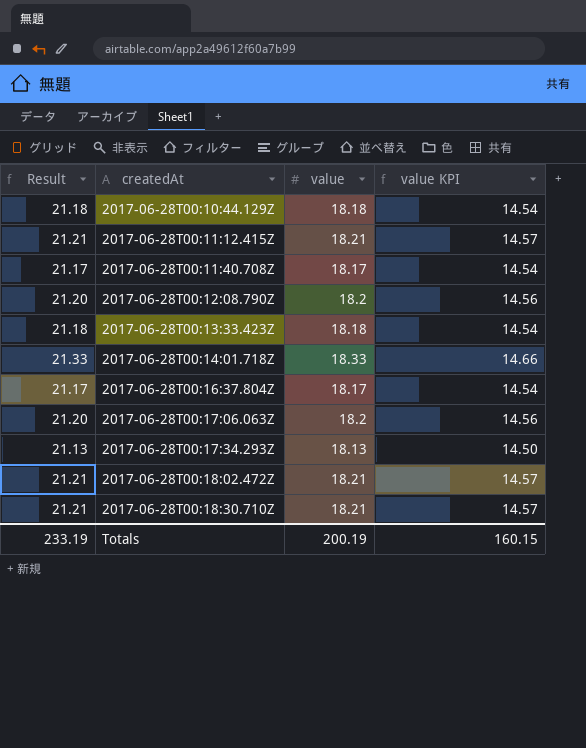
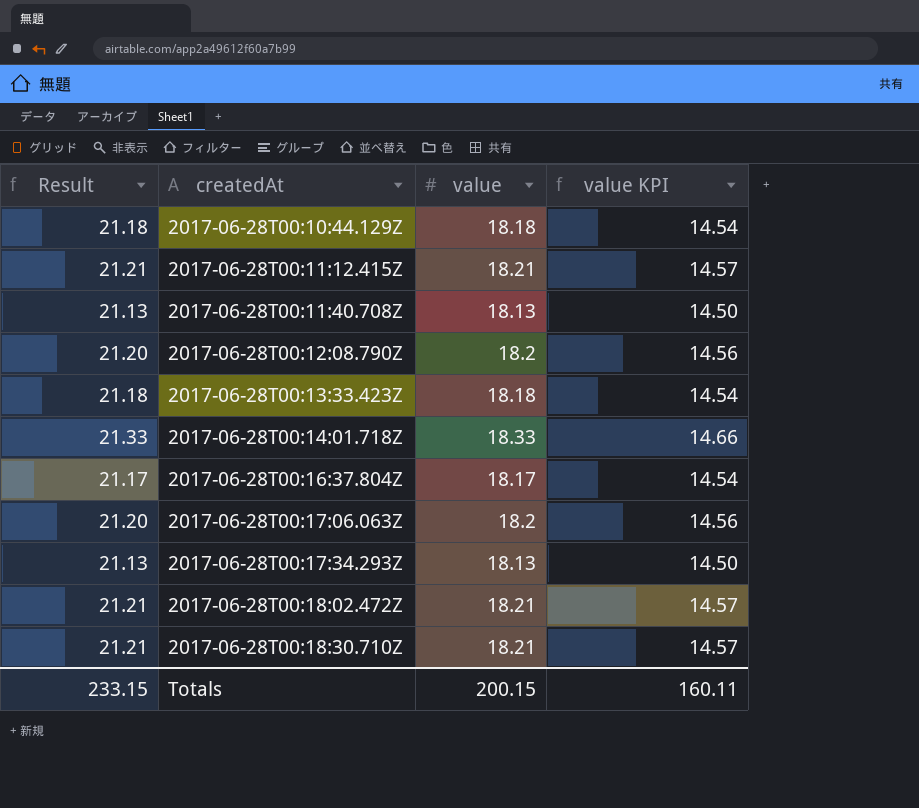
2017-06-28T00:11:40.708Z | Result: 21.17 -> 21.13
2017-06-28T00:11:40.708Z | value: 18.17 -> 18.13
2017-06-28T00:11:40.708Z | value KPI: 14.54 -> 14.50
Totals | Result: 233.19 -> 233.15
Totals | value: 200.19 -> 200.15
Totals | value KPI: 160.15 -> 160.11

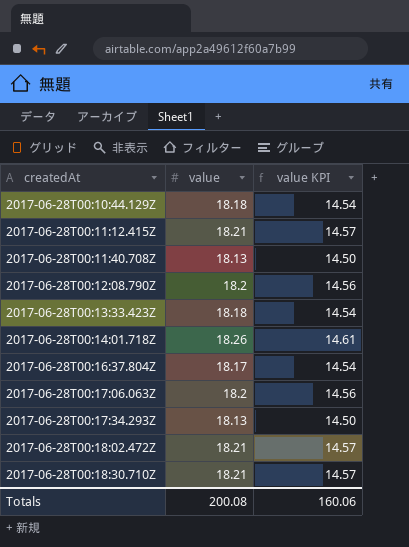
column Result | formula: [value] + 3 -> none
2017-06-28T00:14:01.718Z | value: 18.33 -> 18.26
2017-06-28T00:14:01.718Z | value KPI: 14.66 -> 14.61
Totals | value: 200.15 -> 200.08
Totals | value KPI: 160.11 -> 160.06

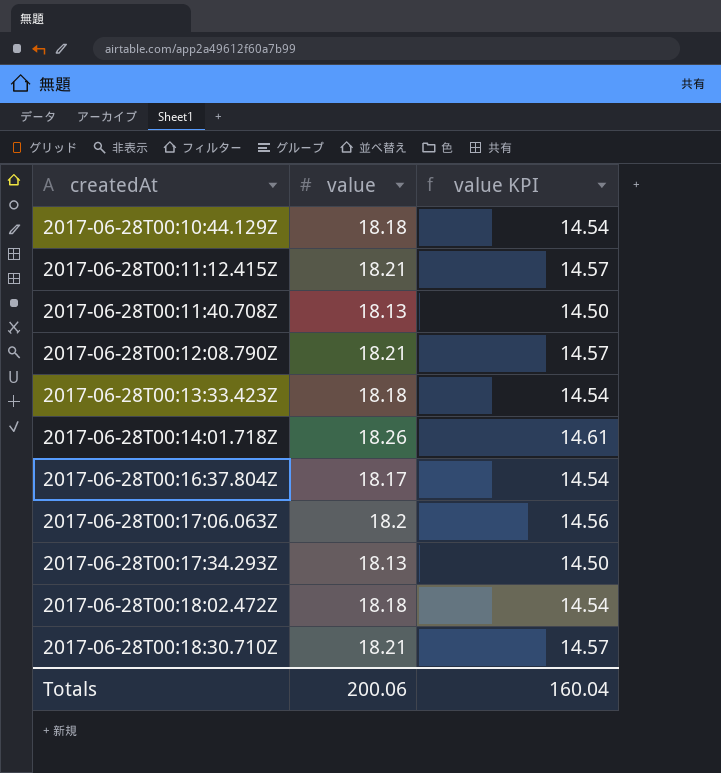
2017-06-28T00:12:08.790Z | value: 18.2 -> 18.21
2017-06-28T00:12:08.790Z | value KPI: 14.56 -> 14.57
2017-06-28T00:18:02.472Z | value: 18.21 -> 18.18
2017-06-28T00:18:02.472Z | value KPI: 14.57 -> 14.54
Totals | value: 200.08 -> 200.06
Totals | value KPI: 160.06 -> 160.04

